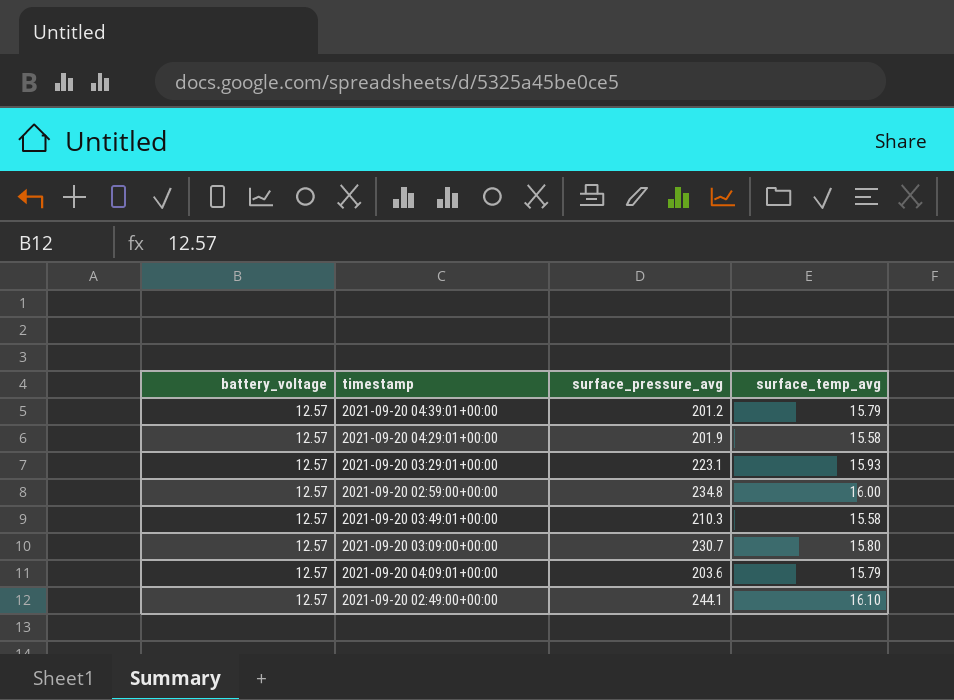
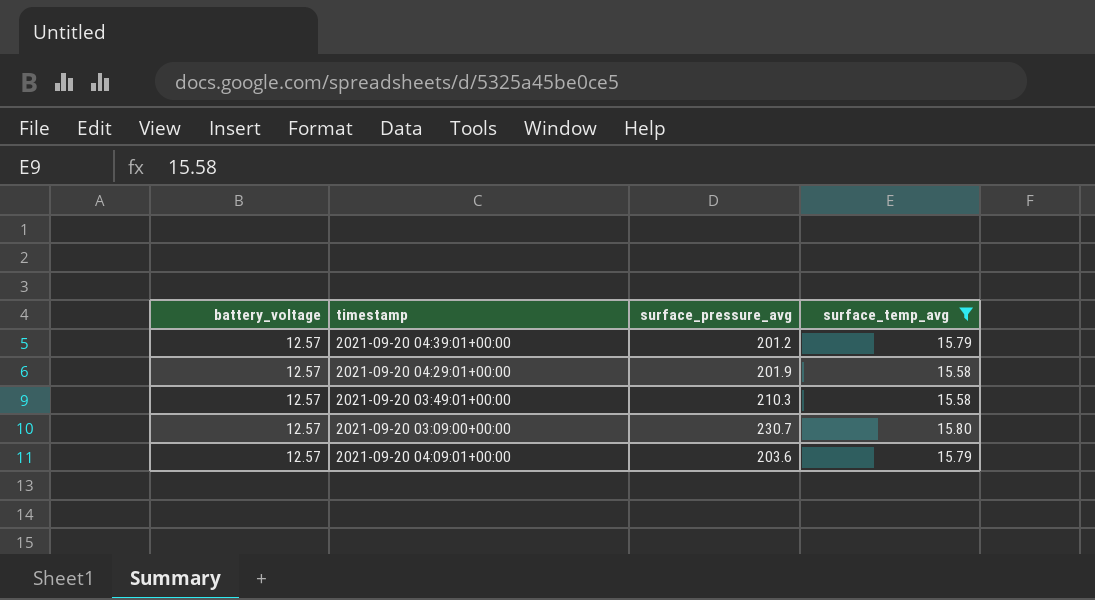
filter: none -> surface_temp_avg <= 15.80

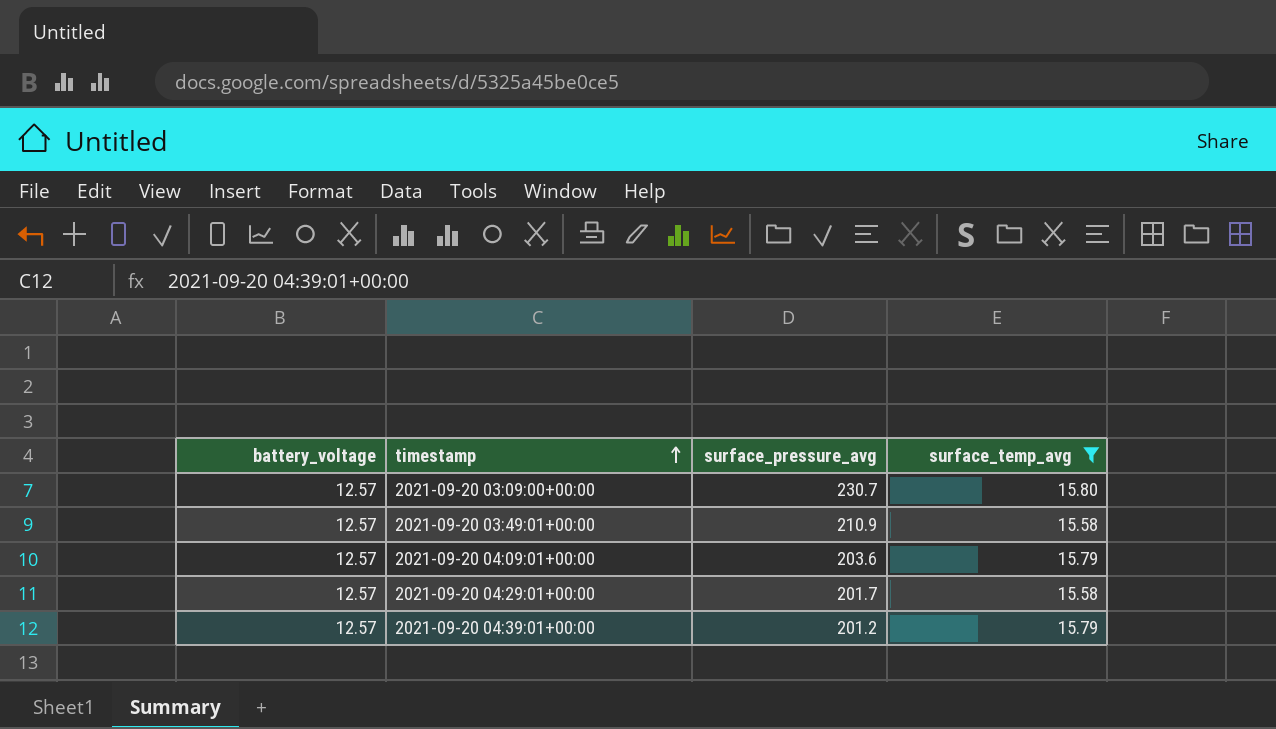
row order: none -> timestamp ascending
2021-09-20 03:49:01+00:00 | surface_pressure_avg: 210.3 -> 210.9
2021-09-20 04:29:01+00:00 | surface_pressure_avg: 201.9 -> 201.7

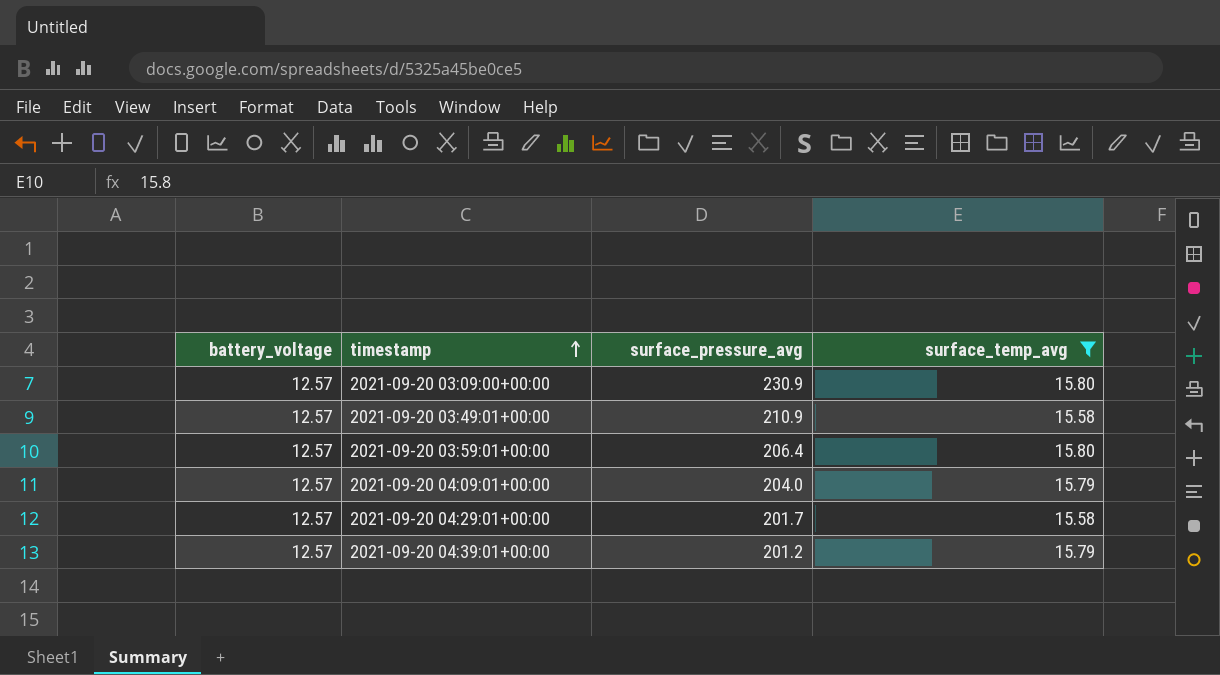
2021-09-20 03:09:00+00:00 | surface_pressure_avg: 230.7 -> 230.9
row 2021-09-20 03:59:01+00:00: none -> 12.57 | 206.4 | 15.80
2021-09-20 04:09:01+00:00 | surface_pressure_avg: 203.6 -> 204.0

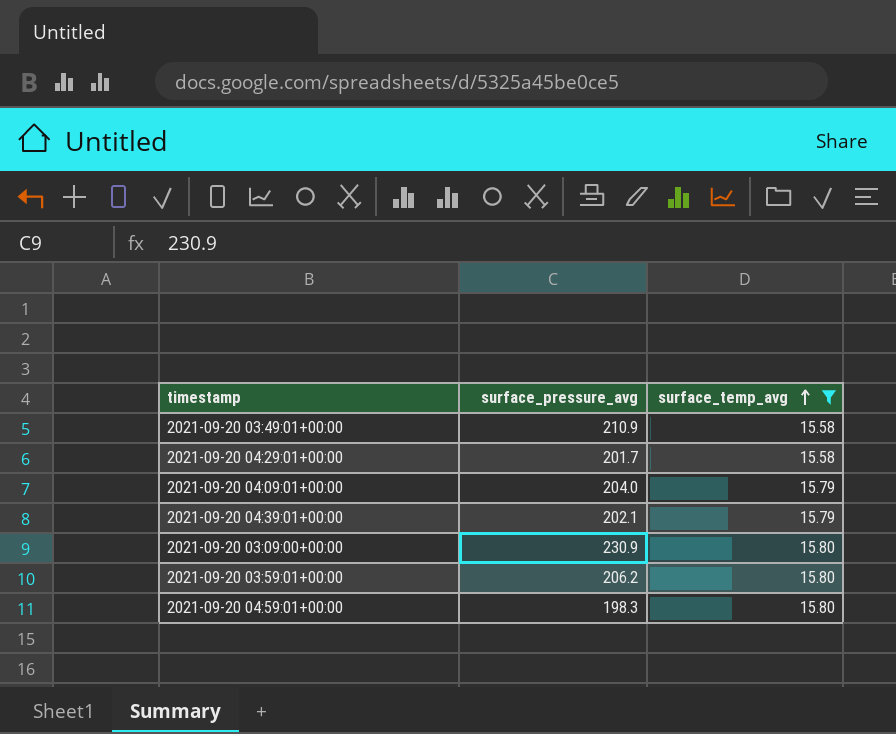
row order: timestamp ascending -> surface_temp_avg ascending
column battery_voltage | position: 1 -> none
2021-09-20 04:39:01+00:00 | surface_pressure_avg: 201.2 -> 202.1
2021-09-20 03:59:01+00:00 | surface_pressure_avg: 206.4 -> 206.2
row 2021-09-20 04:59:01+00:00: none -> 198.3 | 15.80

